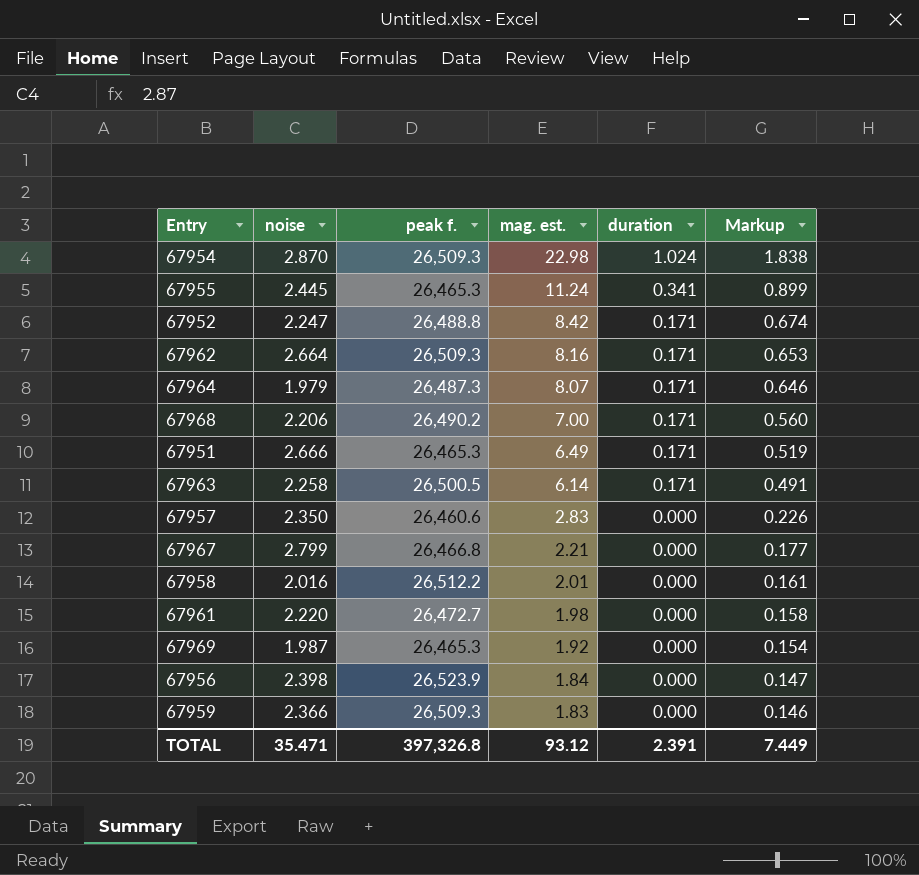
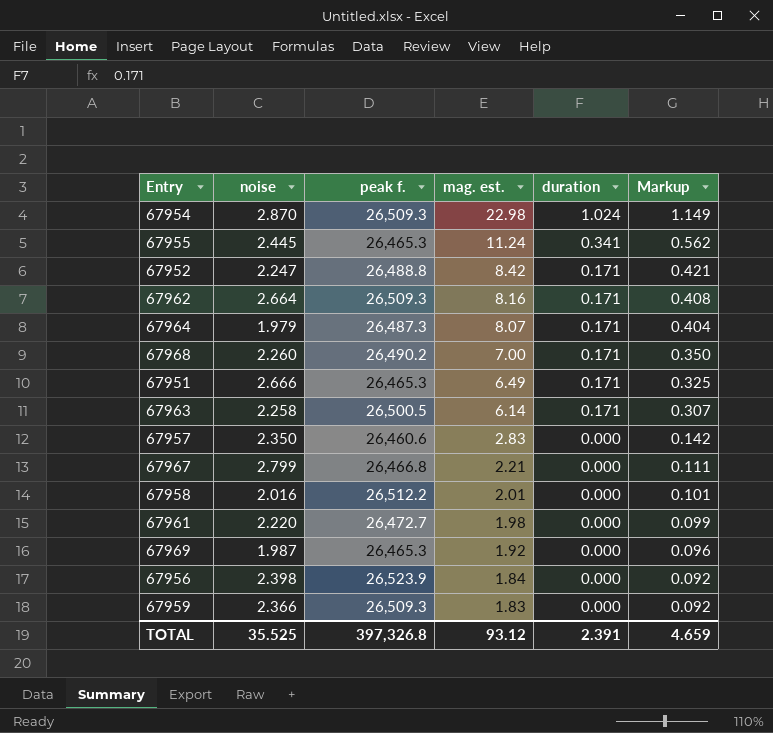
column Markup | formula: [mag. est.] * 0.08 -> [mag. est.] * 0.05
67968 | noise: 2.206 -> 2.260
TOTAL | noise: 35.471 -> 35.525
TOTAL | Markup: 7.449 -> 4.659

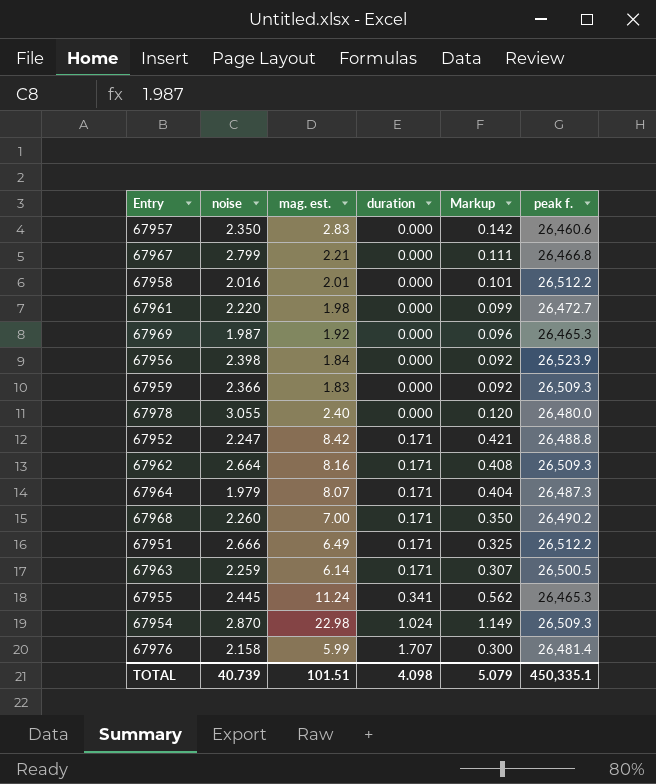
row order: mag. est. descending -> duration ascending
column peak f. | position: 3 -> 6
row 67978: none -> 3.055 | 2.40 | 0.000 | 0.120 | 26,480.0
67951 | peak f.: 26,465.3 -> 26,512.2
67963 | noise: 2.258 -> 2.259
row 67976: none -> 2.158 | 5.99 | 1.707 | 0.300 | 26,481.4
TOTAL | noise: 35.525 -> 40.739
TOTAL | mag. est.: 93.12 -> 101.51
TOTAL | duration: 2.391 -> 4.098
TOTAL | Markup: 4.659 -> 5.079
TOTAL | peak f.: 397,326.8 -> 450,335.1

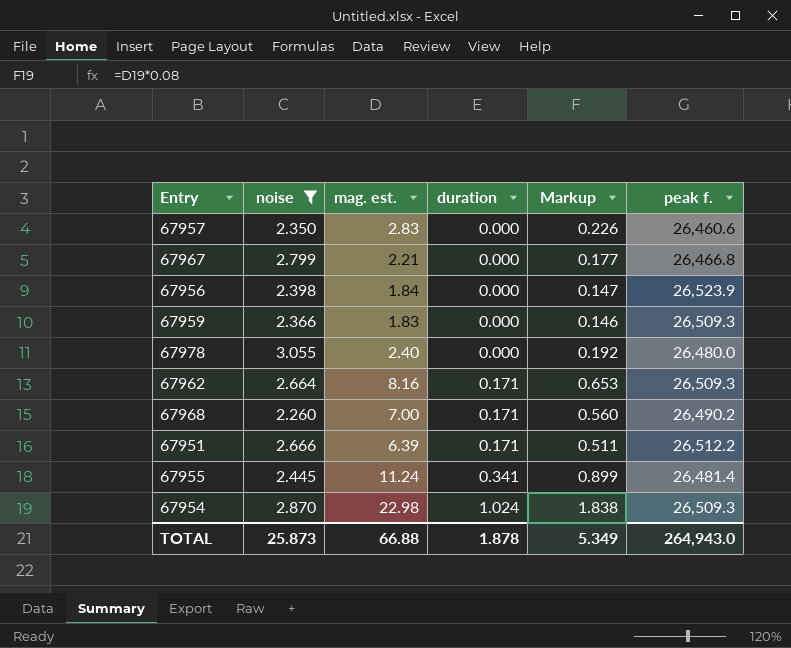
filter: none -> noise >= 2.260
column Markup | formula: [mag. est.] * 0.05 -> [mag. est.] * 0.08
67951 | mag. est.: 6.49 -> 6.39
67955 | peak f.: 26,465.3 -> 26,481.4
TOTAL | noise: 40.739 -> 25.873
TOTAL | mag. est.: 101.51 -> 66.88
TOTAL | duration: 4.098 -> 1.878
TOTAL | Markup: 5.079 -> 5.349
TOTAL | peak f.: 450,335.1 -> 264,943.0

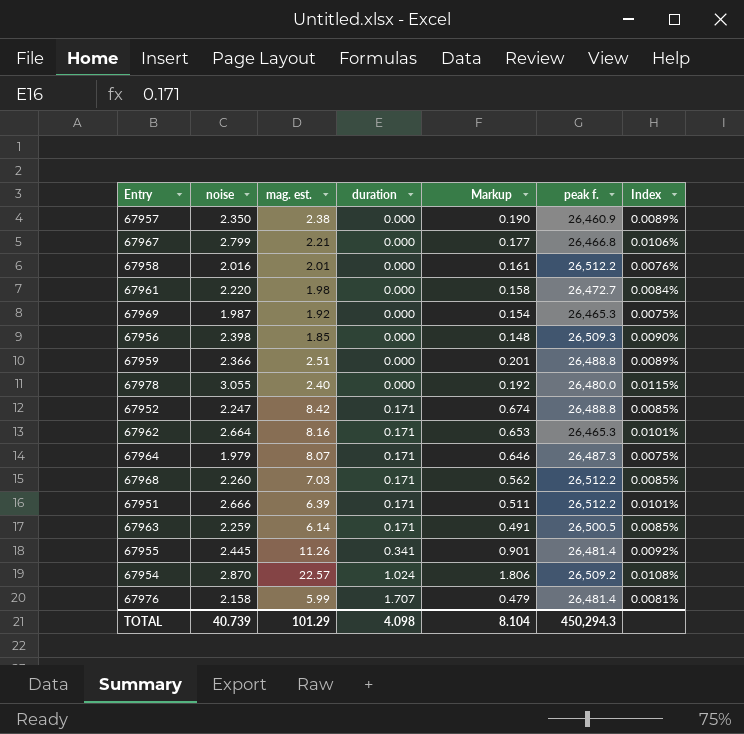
filter: noise >= 2.260 -> none
column Index | formula: none -> [noise] / [peak f.]
67957 | mag. est.: 2.83 -> 2.38
67957 | Markup: 0.226 -> 0.190
67957 | peak f.: 26,460.6 -> 26,460.9
67956 | mag. est.: 1.84 -> 1.85
67956 | Markup: 0.147 -> 0.148
67956 | peak f.: 26,523.9 -> 26,509.3
67959 | mag. est.: 1.83 -> 2.51
67959 | Markup: 0.146 -> 0.201
67959 | peak f.: 26,509.3 -> 26,488.8
67962 | peak f.: 26,509.3 -> 26,465.3
67968 | mag. est.: 7.00 -> 7.03
67968 | Markup: 0.560 -> 0.562
67968 | peak f.: 26,490.2 -> 26,512.2
67955 | mag. est.: 11.24 -> 11.26
67955 | Markup: 0.899 -> 0.901
67954 | mag. est.: 22.98 -> 22.57
67954 | Markup: 1.838 -> 1.806
67954 | peak f.: 26,509.3 -> 26,509.2
TOTAL | noise: 25.873 -> 40.739
TOTAL | mag. est.: 66.88 -> 101.29
TOTAL | duration: 1.878 -> 4.098
TOTAL | Markup: 5.349 -> 8.104
TOTAL | peak f.: 264,943.0 -> 450,294.3

